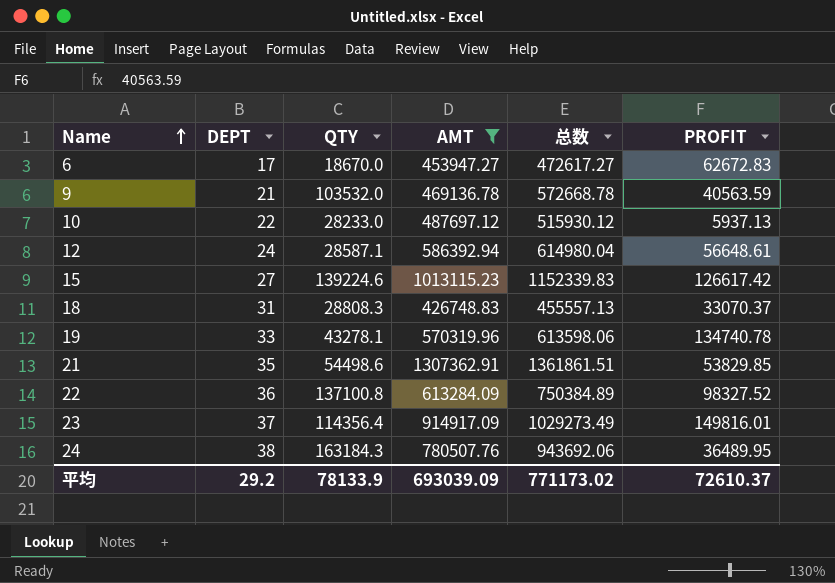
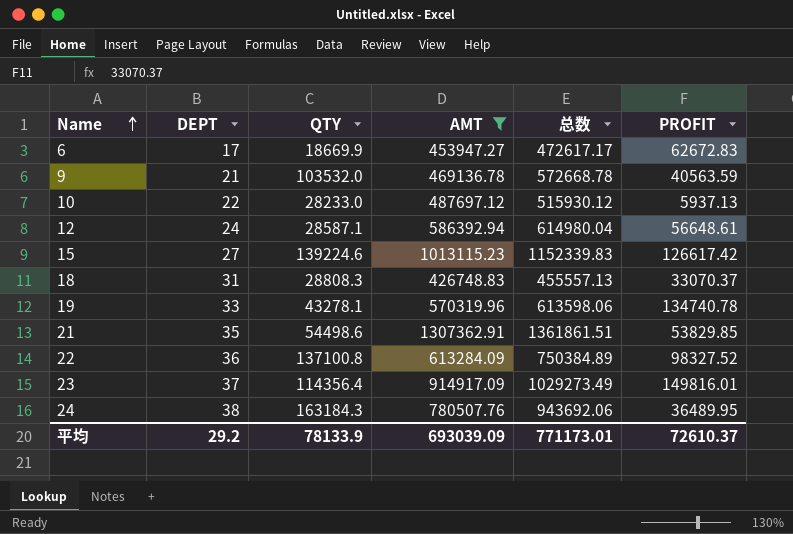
6 | QTY: 18670.0 -> 18669.9
6 | 总数: 472617.27 -> 472617.17
平均 | 总数: 771173.02 -> 771173.01

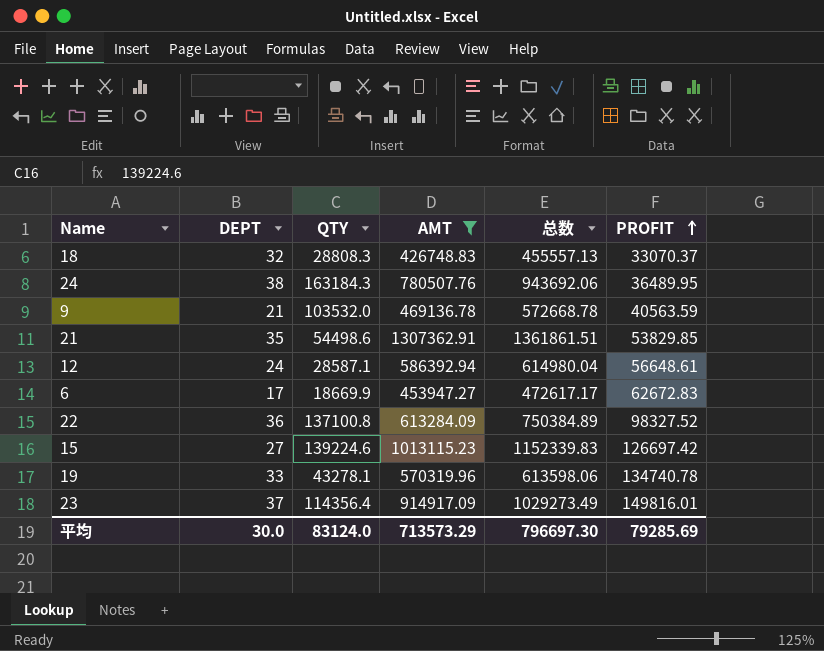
row order: Name ascending -> PROFIT ascending
row 10: 22 | 28233.0 | 487697.12 | 515930.12 | 5937.13 -> none
18 | DEPT: 31 -> 32
15 | PROFIT: 126617.42 -> 126697.42
平均 | DEPT: 29.2 -> 30.0
平均 | QTY: 78133.9 -> 83124.0
平均 | AMT: 693039.09 -> 713573.29
平均 | 总数: 771173.01 -> 796697.30
平均 | PROFIT: 72610.37 -> 79285.69

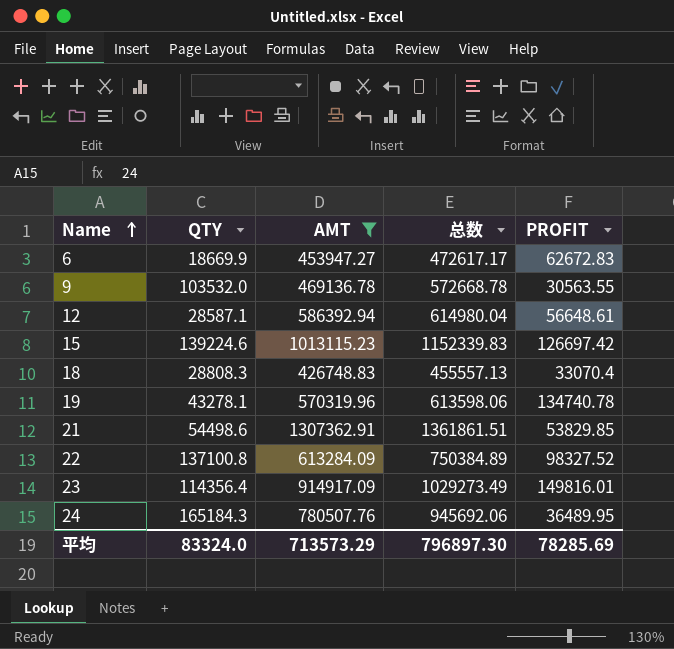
row order: PROFIT ascending -> Name ascending
column DEPT | position: 2 -> none
9 | PROFIT: 40563.59 -> 30563.55
18 | PROFIT: 33070.37 -> 33070.4
24 | QTY: 163184.3 -> 165184.3
24 | 总数: 943692.06 -> 945692.06
平均 | QTY: 83124.0 -> 83324.0
平均 | 总数: 796697.30 -> 796897.30
平均 | PROFIT: 79285.69 -> 78285.69

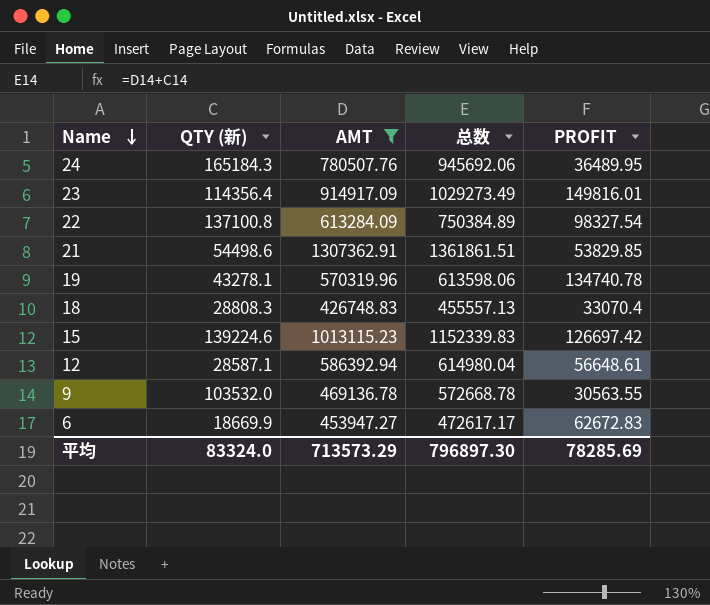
row order: Name ascending -> Name descending
column name: QTY -> QTY (新)
22 | PROFIT: 98327.52 -> 98327.54

